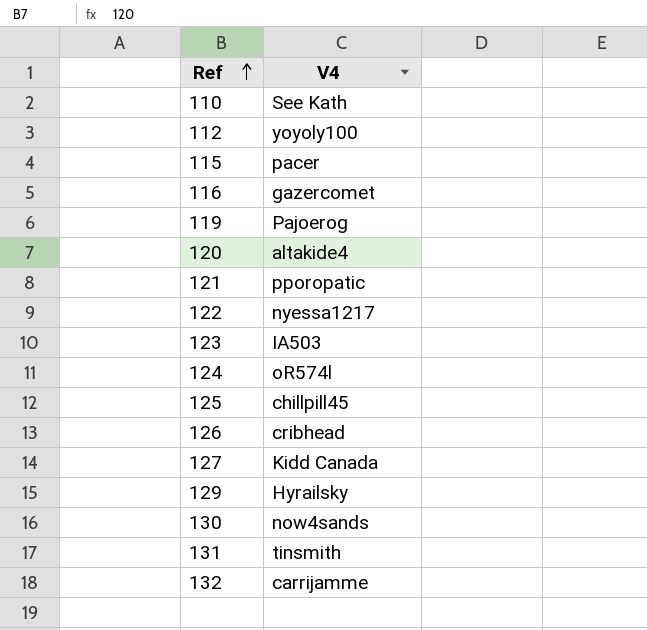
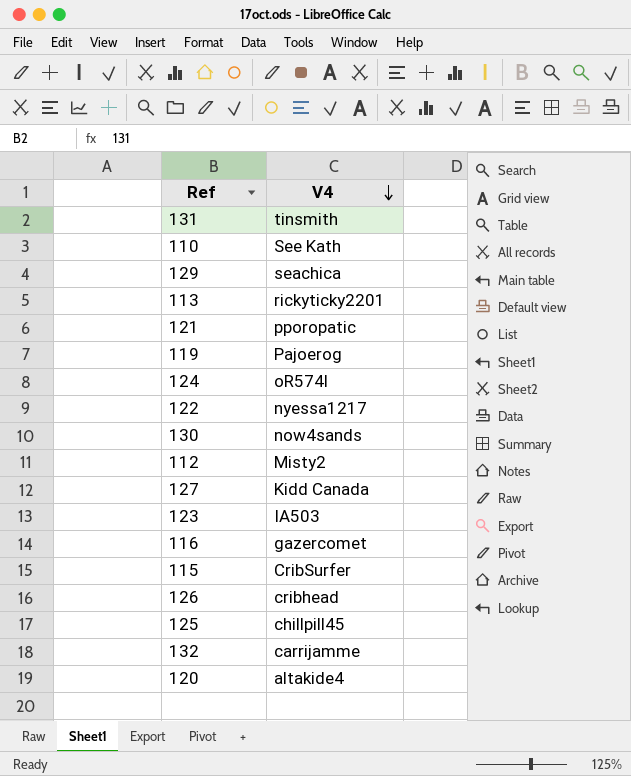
row order: Ref ascending -> V4 descending
129 | V4: Hyrailsky -> seachica
row 113: none -> rickyticky2201
112 | V4: yoyoly100 -> Misty2
115 | V4: pacer -> CribSurfer

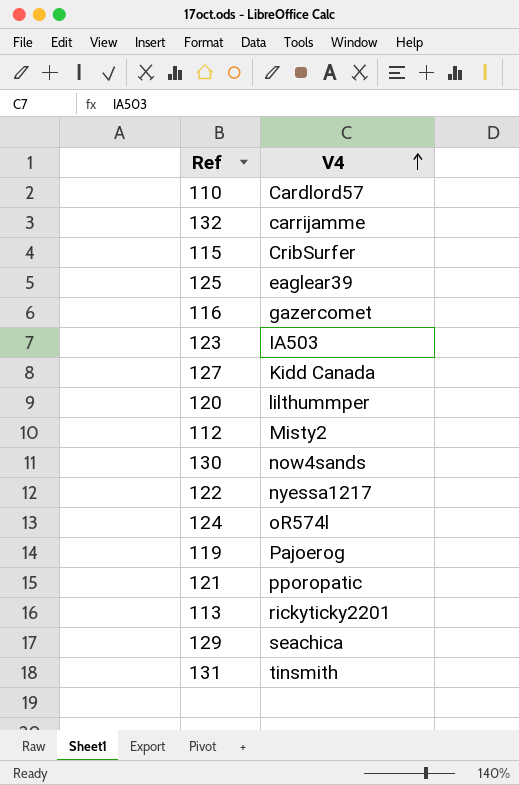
row order: V4 descending -> V4 ascending
row 126: cribhead -> none
110 | V4: See Kath -> Cardlord57
125 | V4: chillpill45 -> eaglear39
120 | V4: altakide4 -> lilthummper

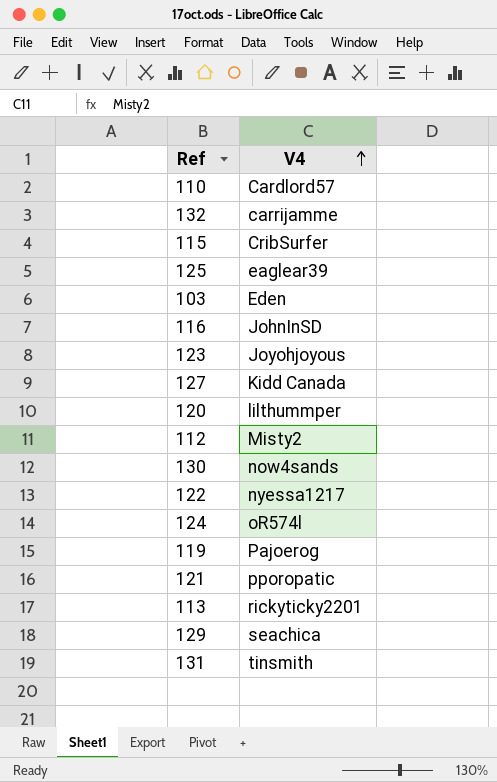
row 103: none -> Eden
116 | V4: gazercomet -> JohnInSD
123 | V4: IA503 -> Joyohjoyous

